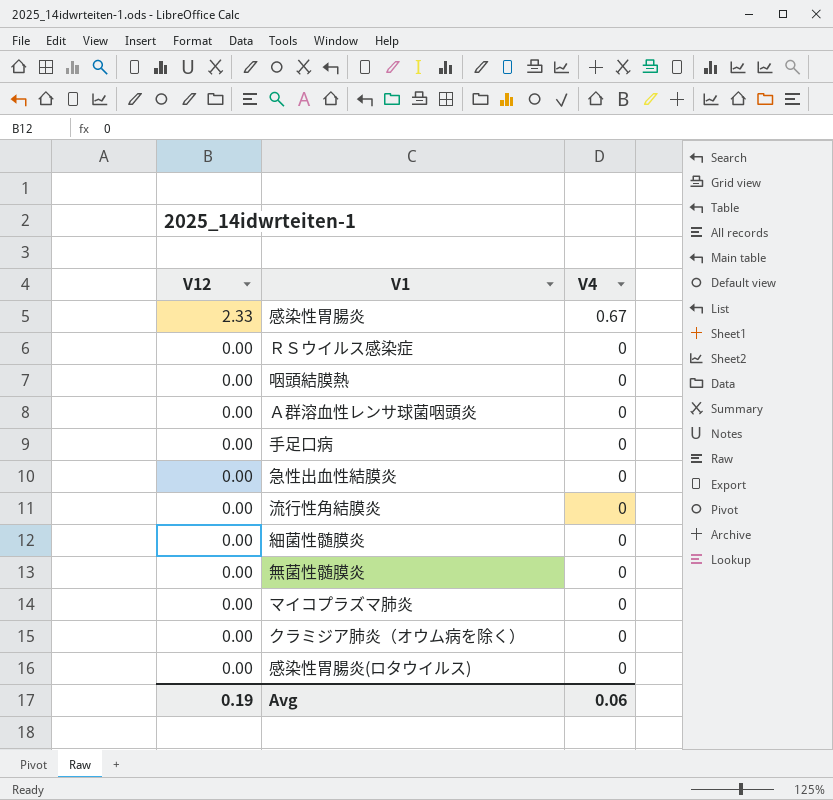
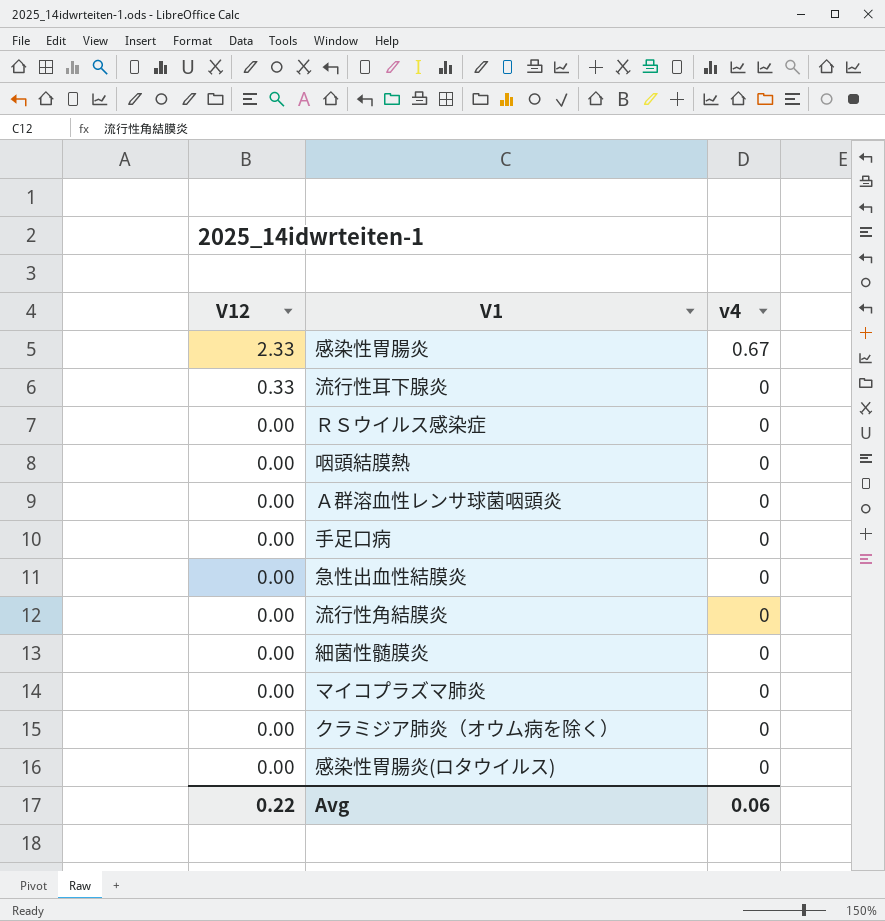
column name: V4 -> v4
row 無菌性髄膜炎: 0.00 | 0 -> none
row 流行性耳下腺炎: none -> 0.33 | 0
Avg | V12: 0.19 -> 0.22

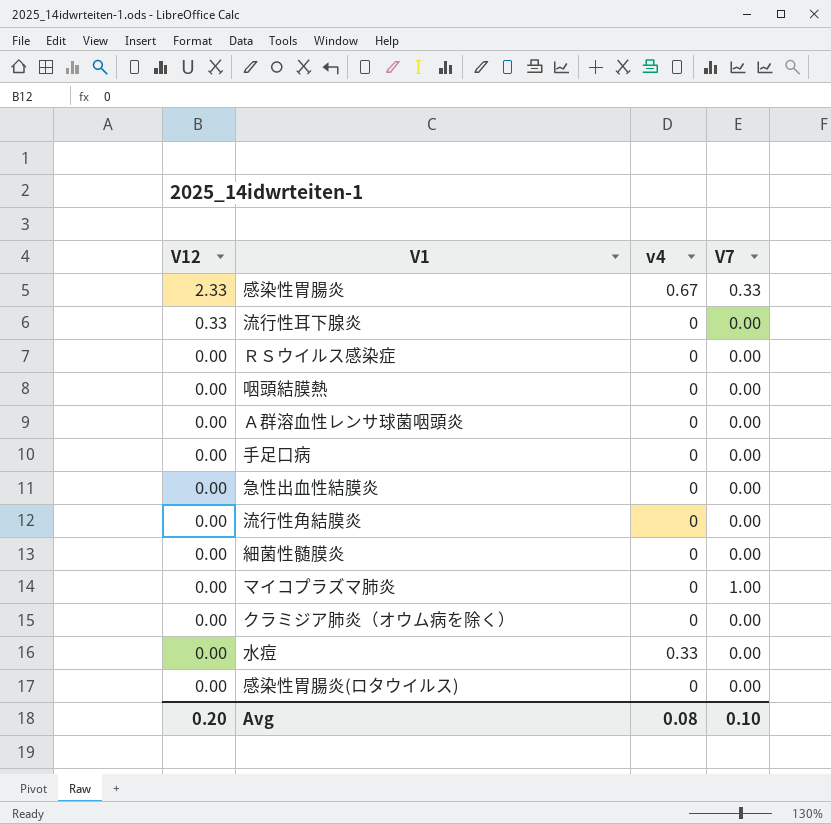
column V7 | position: none -> 4
row 水痘: none -> 0.00 | 0.33 | 0.00
Avg | V12: 0.22 -> 0.20
Avg | v4: 0.06 -> 0.08

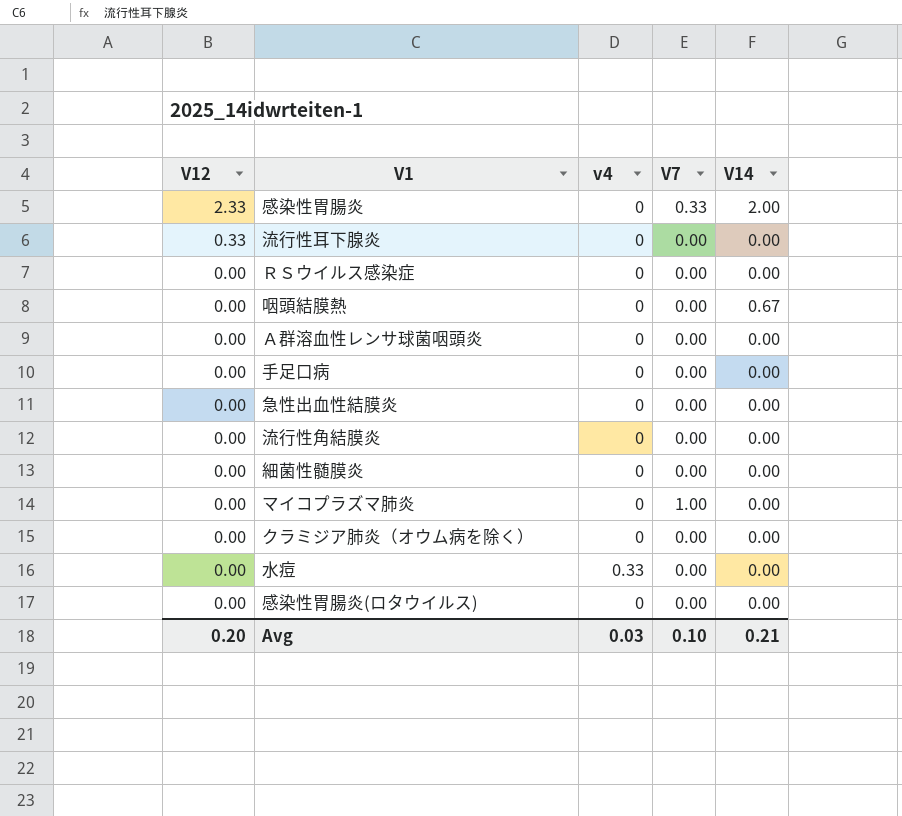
column V14 | position: none -> 5
感染性胃腸炎 | v4: 0.67 -> 0
Avg | v4: 0.08 -> 0.03

